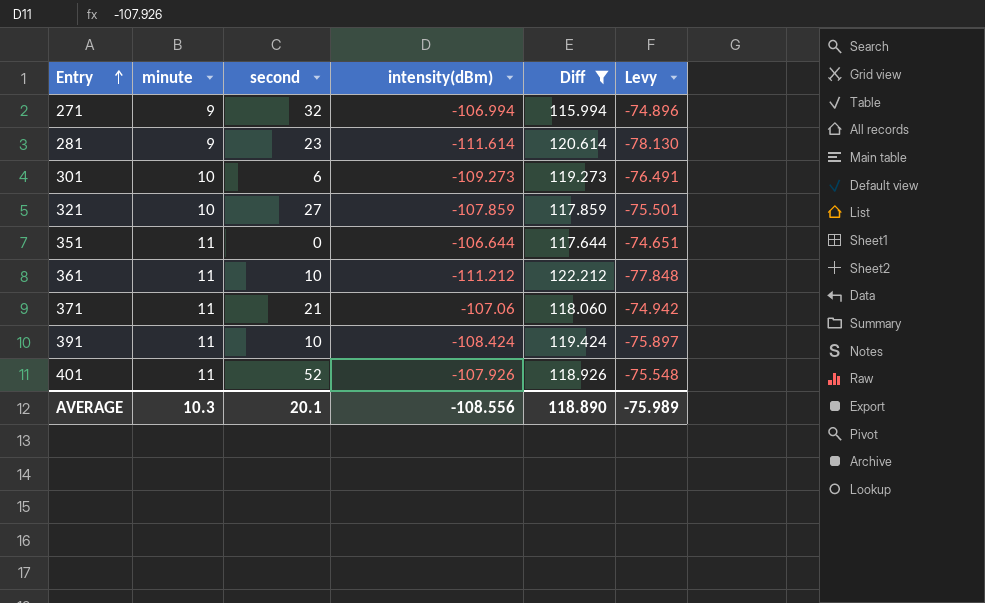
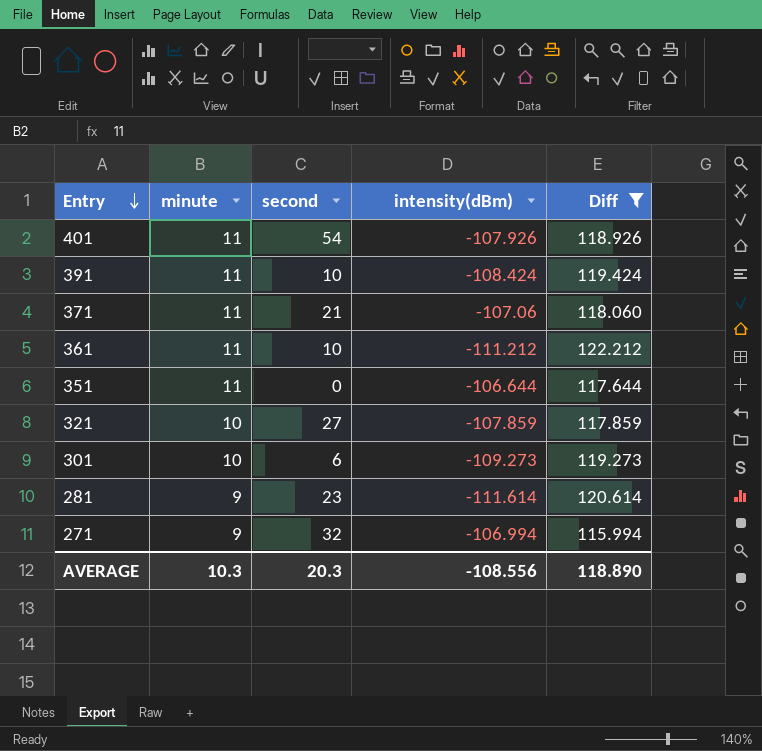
row order: Entry ascending -> Entry descending
column Levy | formula: [intensity(dBm)] * 0.7 -> none
401 | second: 52 -> 54
AVERAGE | second: 20.1 -> 20.3

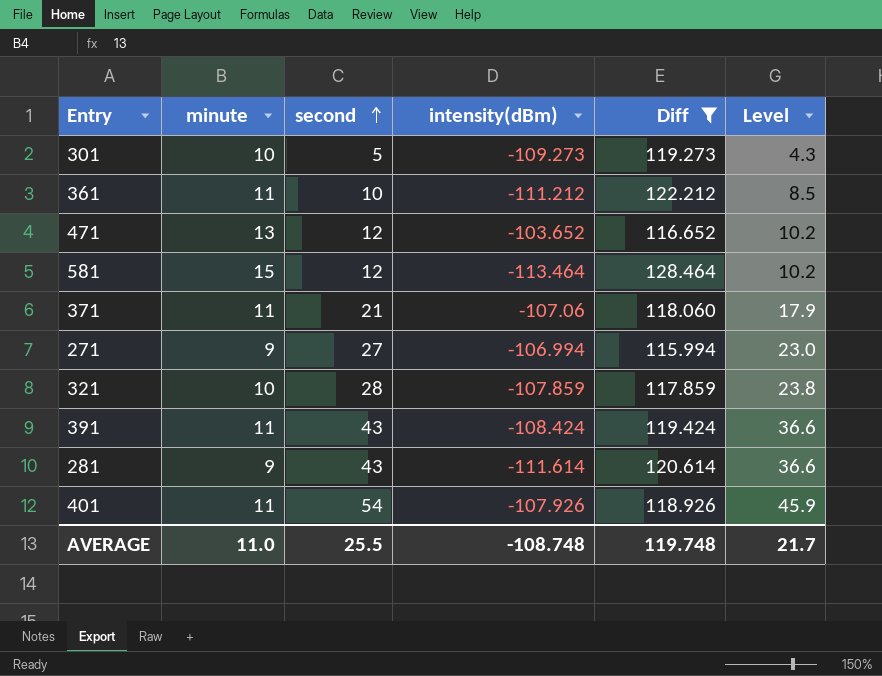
row order: Entry descending -> second ascending
column Level | formula: none -> [second] * 0.85
row 351: 11 | 0 | -106.644 | 117.644 -> none
301 | second: 6 -> 5
row 471: none -> 13 | 12 | -103.652 | 116.652 | 10.2
row 581: none -> 15 | 12 | -113.464 | 128.464 | 10.2
271 | second: 32 -> 27
321 | second: 27 -> 28
391 | second: 10 -> 43
281 | second: 23 -> 43
AVERAGE | minute: 10.3 -> 11.0
AVERAGE | second: 20.3 -> 25.5
AVERAGE | intensity(dBm): -108.556 -> -108.748
AVERAGE | Diff: 118.890 -> 119.748

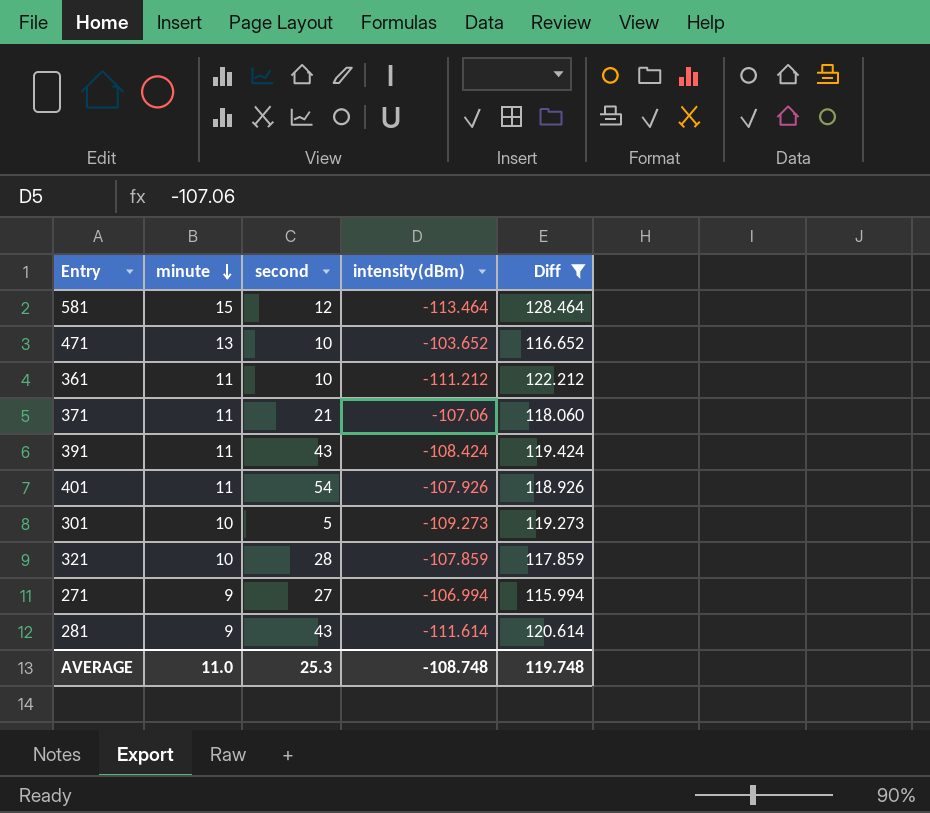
row order: second ascending -> minute descending
column Level | formula: [second] * 0.85 -> none
471 | second: 12 -> 10
AVERAGE | second: 25.5 -> 25.3

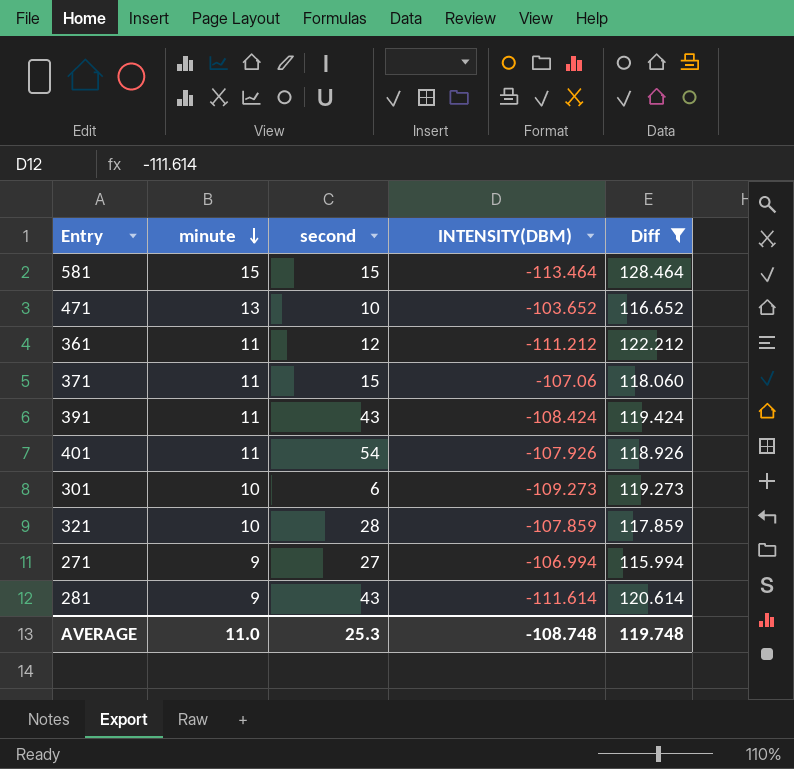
column name: intensity(dBm) -> INTENSITY(DBM)
581 | second: 12 -> 15
361 | second: 10 -> 12
371 | second: 21 -> 15
301 | second: 5 -> 6

